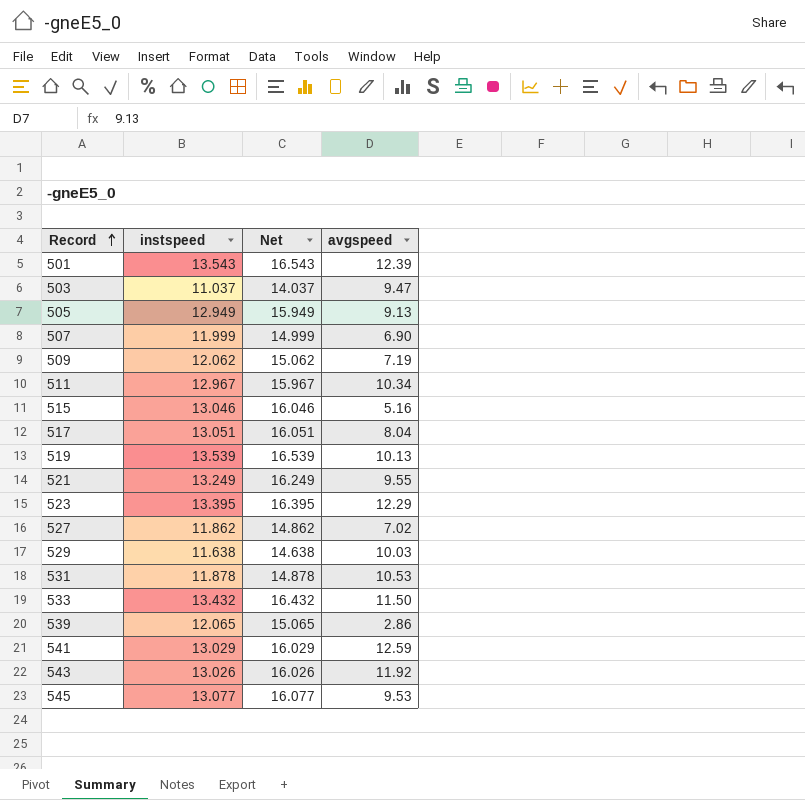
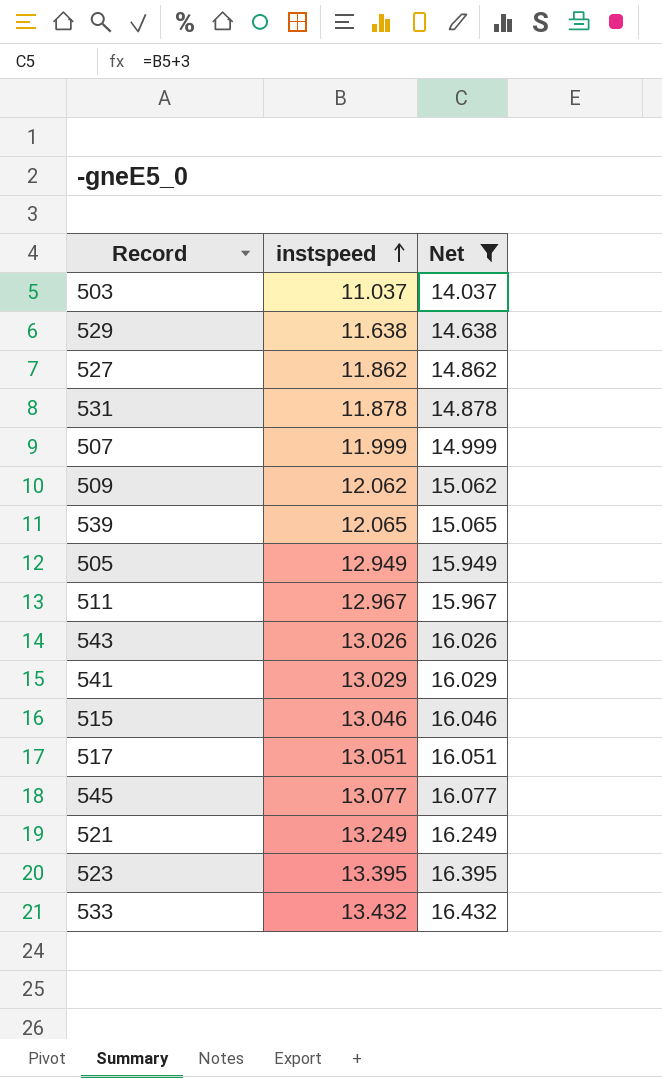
filter: none -> Net <= 16.432
row order: Record ascending -> instspeed ascending
column avgspeed | position: 4 -> none

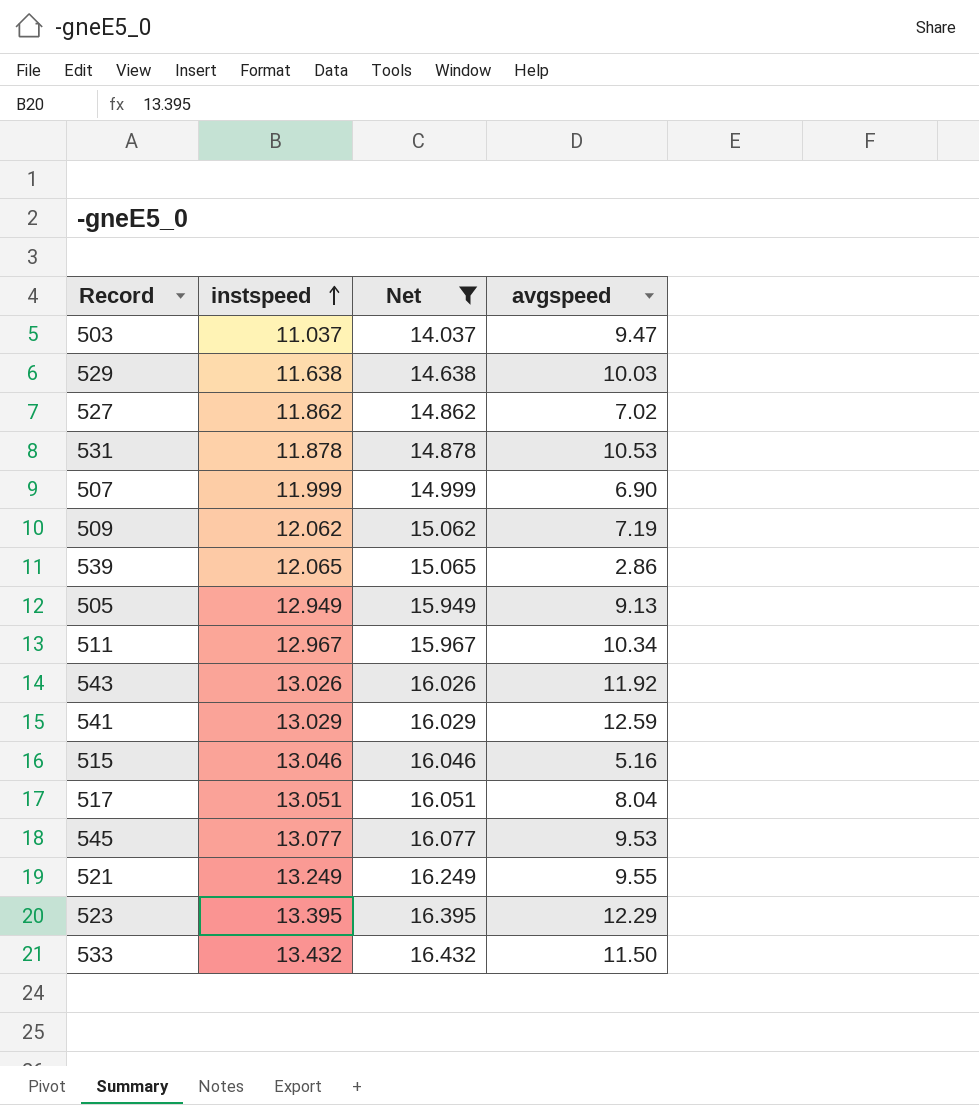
column avgspeed | position: none -> 4

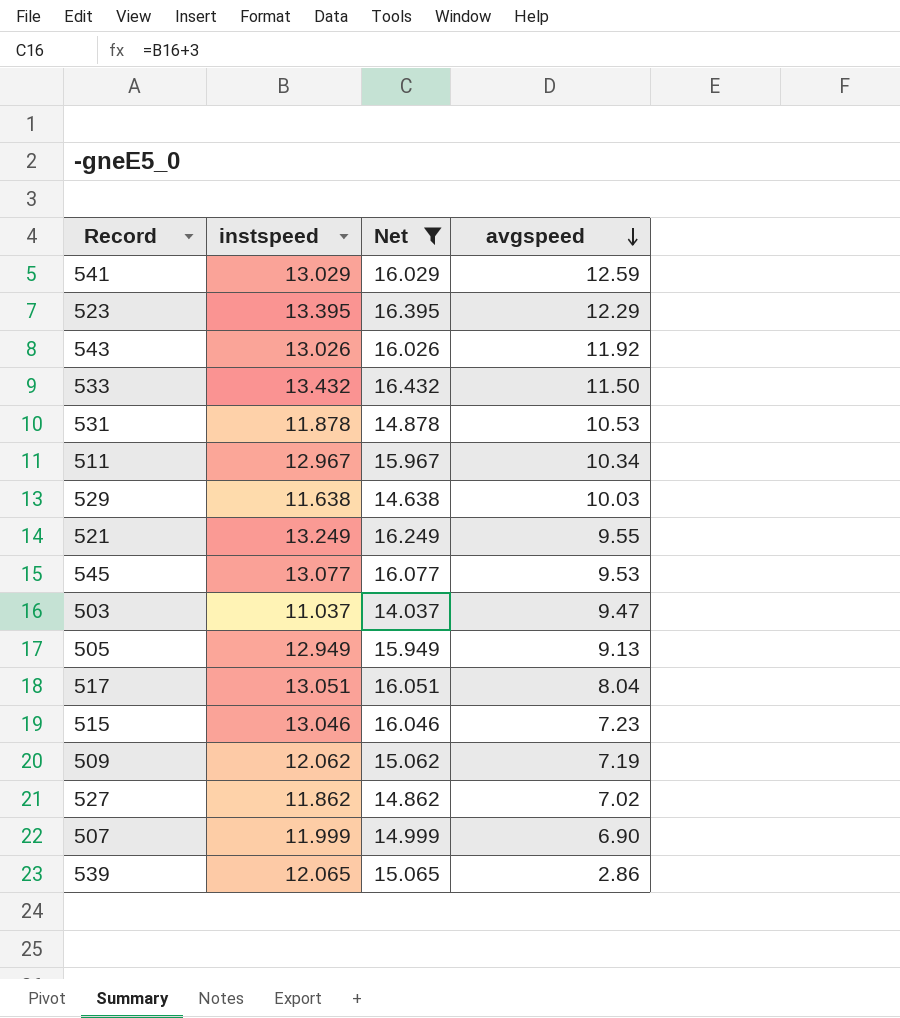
row order: instspeed ascending -> avgspeed descending
515 | avgspeed: 5.16 -> 7.23

